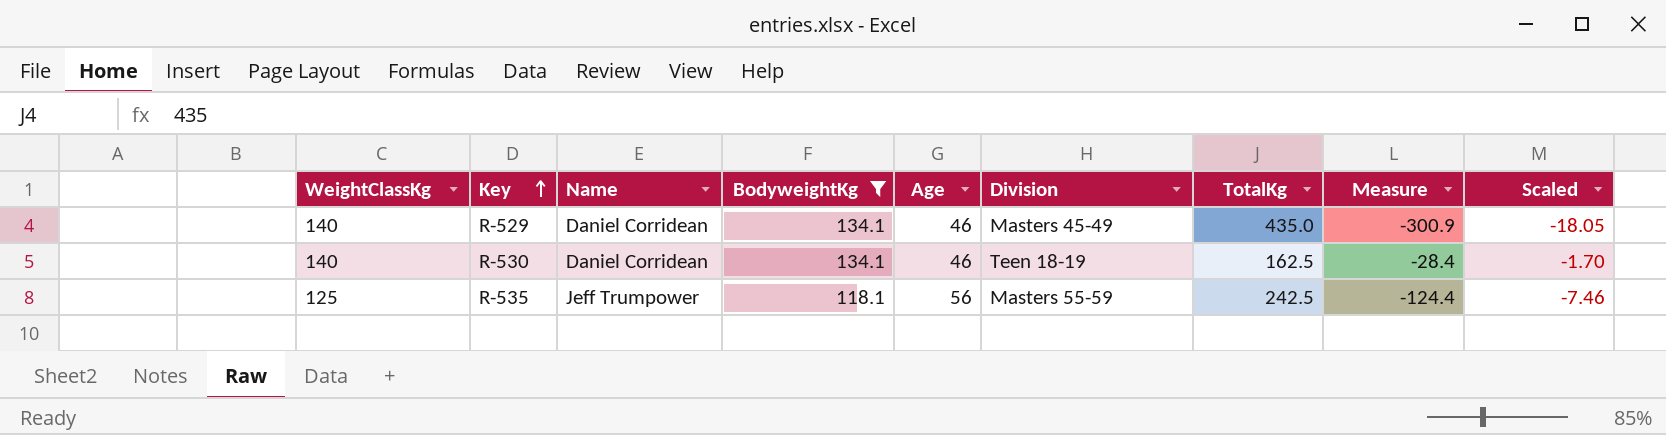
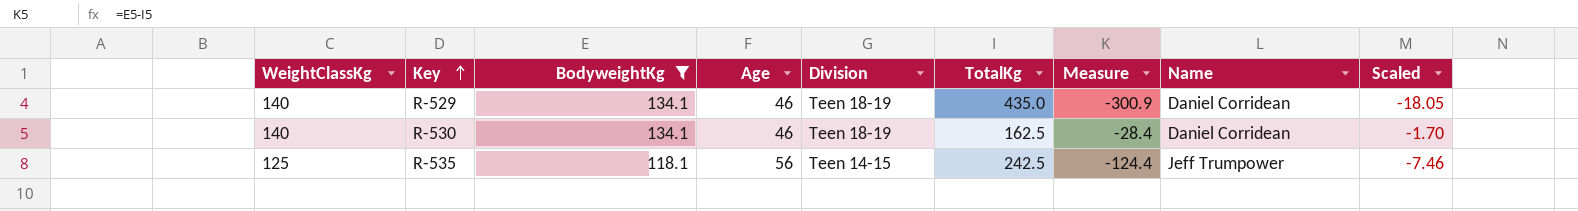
column Name | position: 3 -> 8
R-529 | Division: Masters 45-49 -> Teen 18-19
R-535 | Division: Masters 55-59 -> Teen 14-15

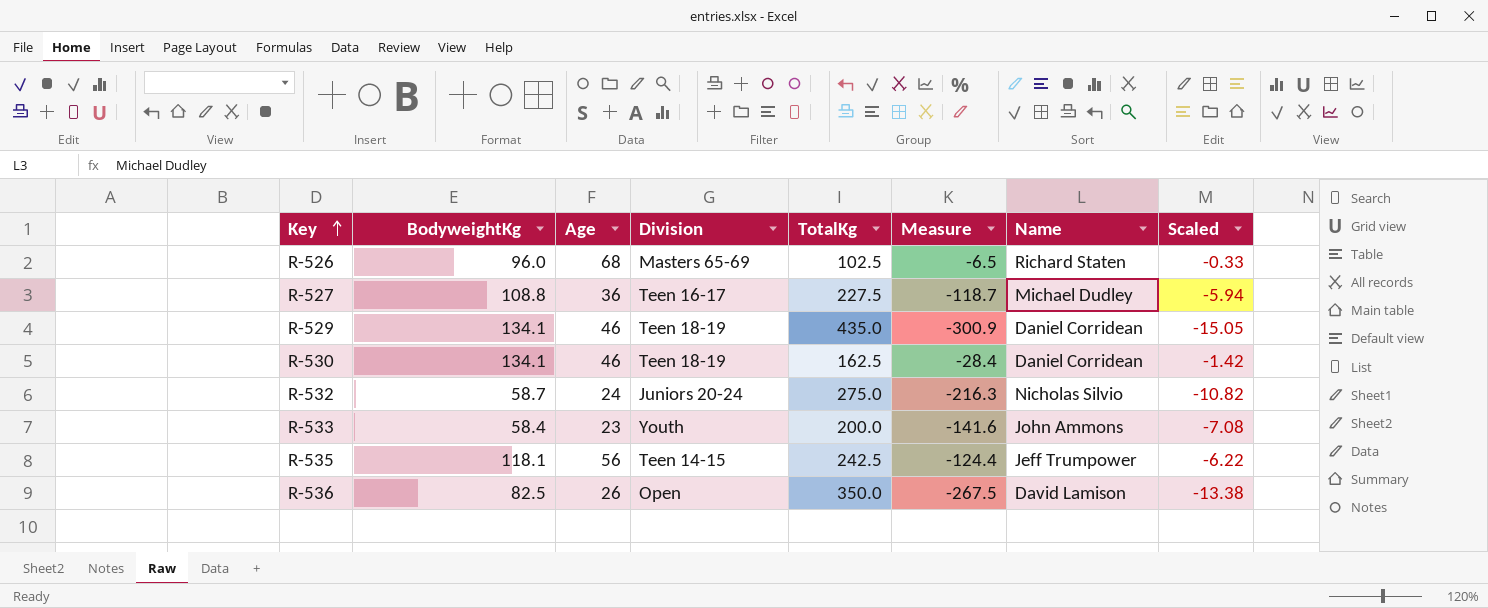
filter: BodyweightKg >= 118.1 -> none
column WeightClassKg | position: 1 -> none
column Scaled | formula: [Measure] * 0.06 -> [Measure] * 0.05

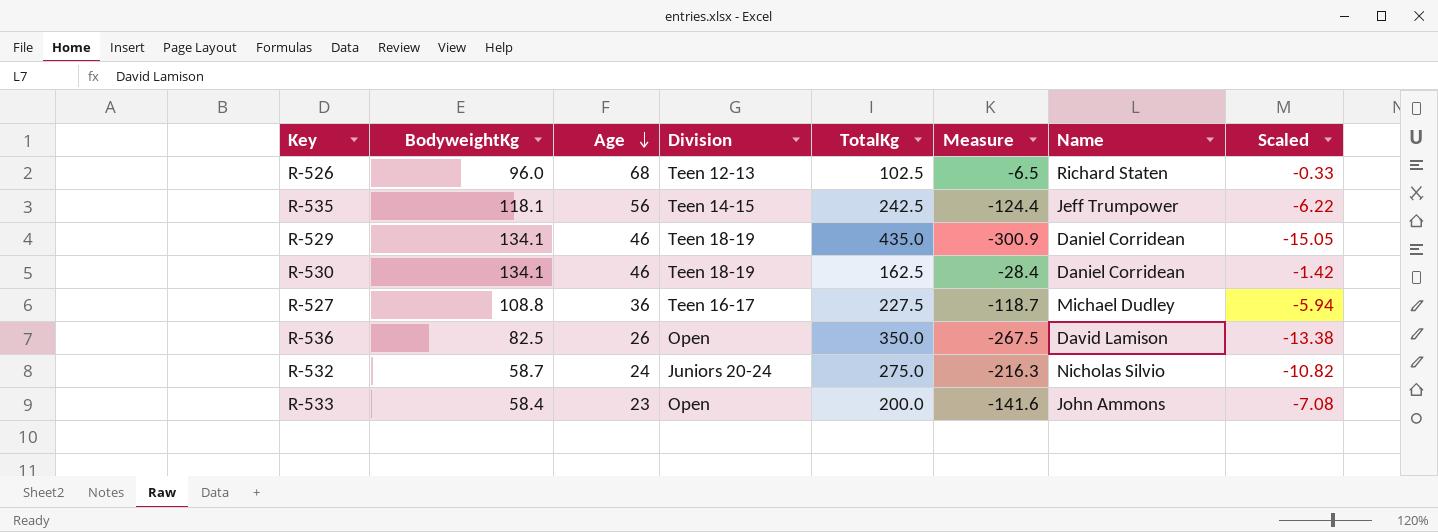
row order: Key ascending -> Age descending
R-526 | Division: Masters 65-69 -> Teen 12-13
R-533 | Division: Youth -> Open

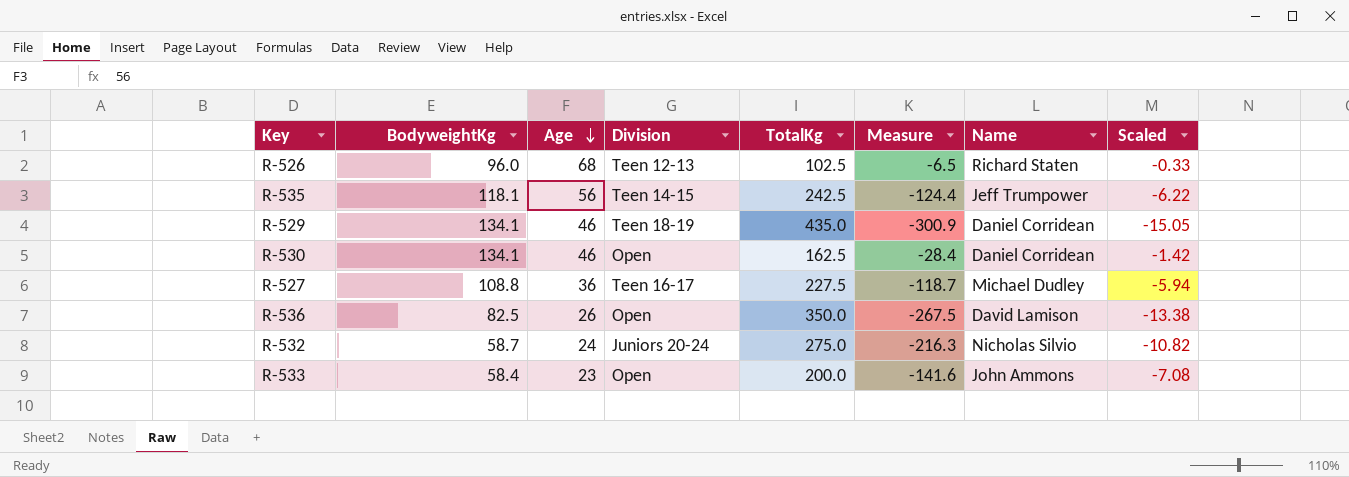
R-530 | Division: Teen 18-19 -> Open

